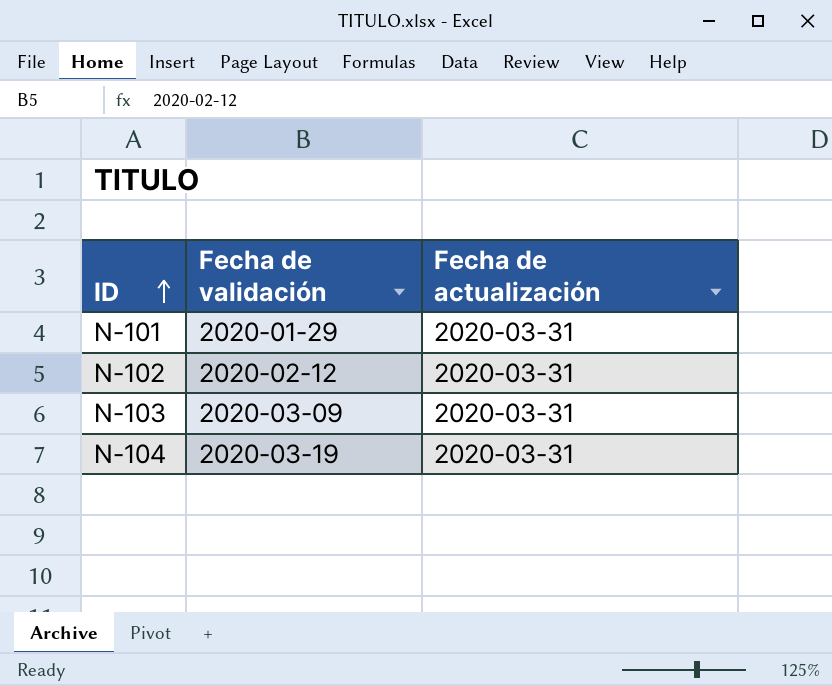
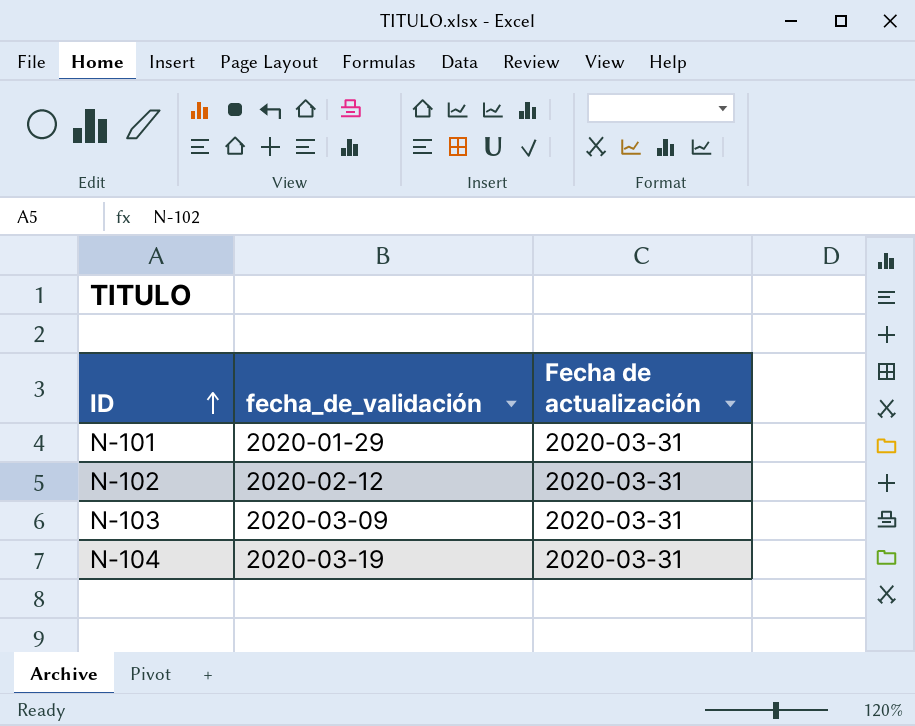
column name: Fecha de validación -> fecha_de_validación

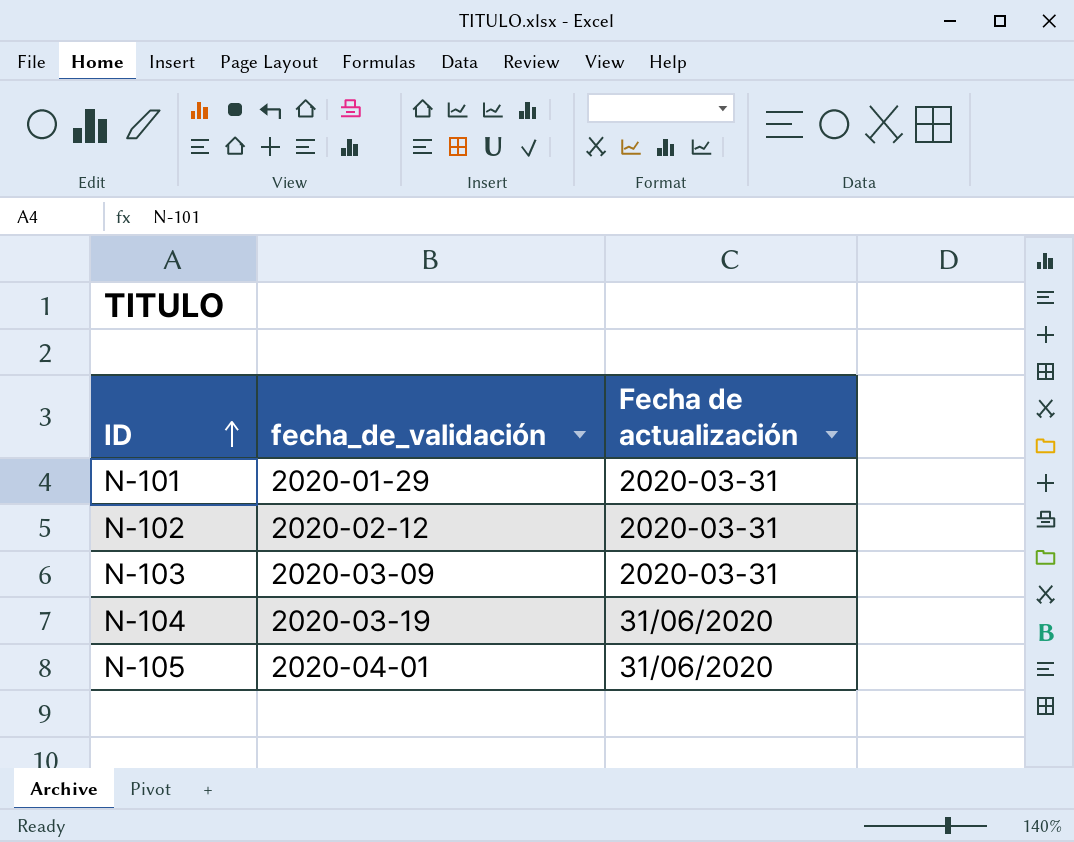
N-104 | Fecha de actualización: 2020-03-31 -> 31/06/2020
row N-105: none -> 2020-04-01 | 31/06/2020

